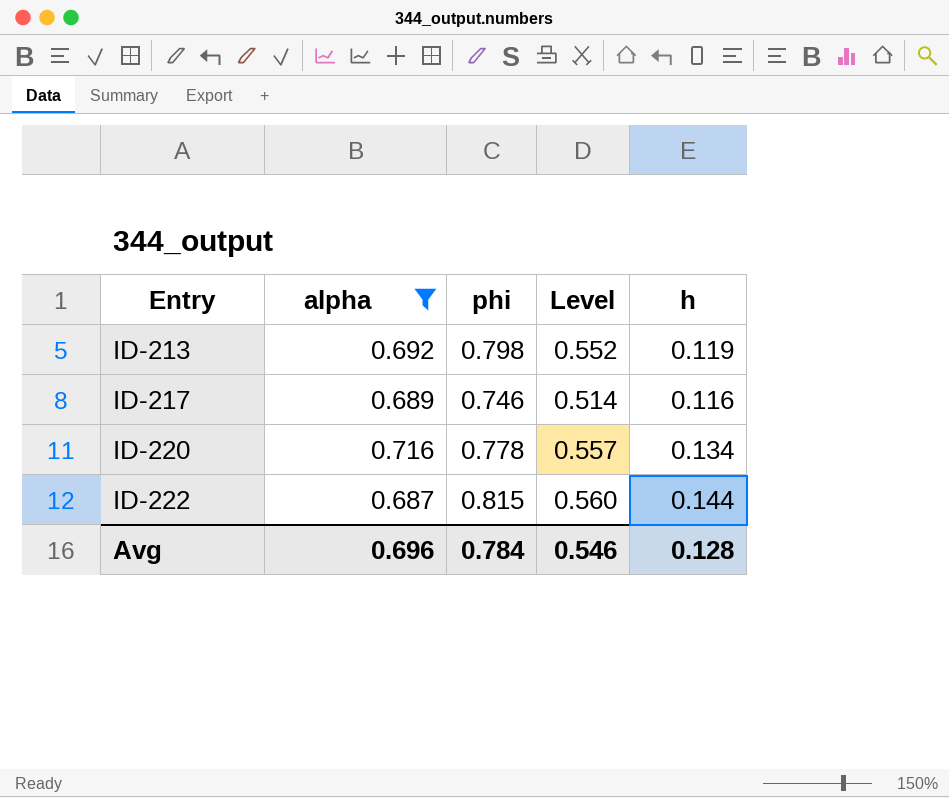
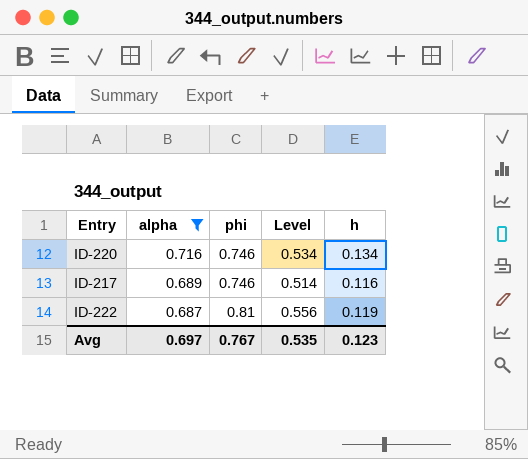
row order: Entry ascending -> alpha descending
row ID-213: 0.692 | 0.798 | 0.552 | 0.119 -> none
ID-220 | phi: 0.778 -> 0.746
ID-220 | Level: 0.557 -> 0.534
ID-222 | phi: 0.815 -> 0.81
ID-222 | Level: 0.560 -> 0.556
ID-222 | h: 0.144 -> 0.119
Avg | alpha: 0.696 -> 0.697
Avg | phi: 0.784 -> 0.767
Avg | Level: 0.546 -> 0.535
Avg | h: 0.128 -> 0.123

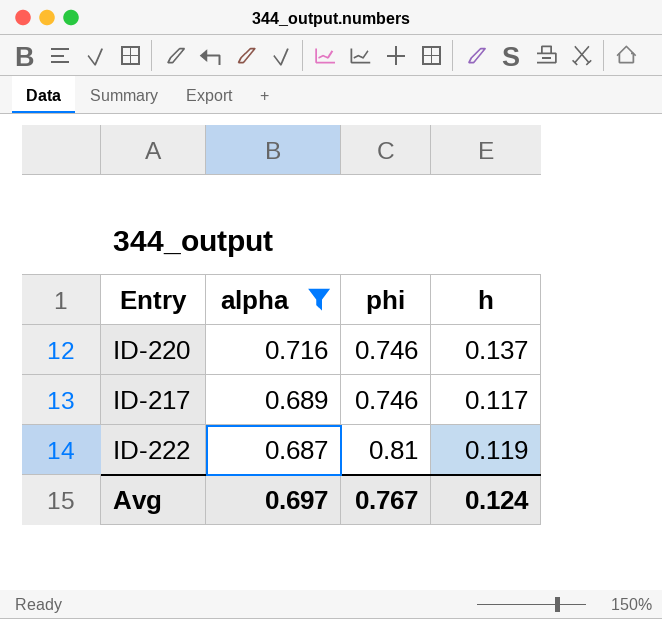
column Level | formula: [alpha] * [phi] -> none
ID-220 | h: 0.134 -> 0.137
ID-217 | h: 0.116 -> 0.117
Avg | h: 0.123 -> 0.124

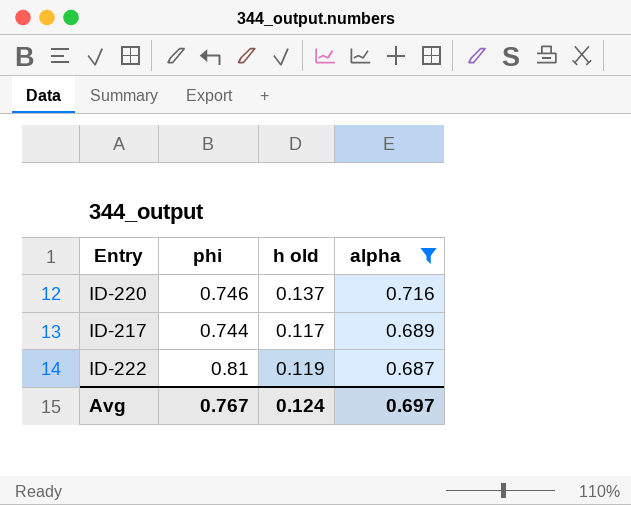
column name: h -> h old
column alpha | position: 2 -> 4
ID-217 | phi: 0.746 -> 0.744

